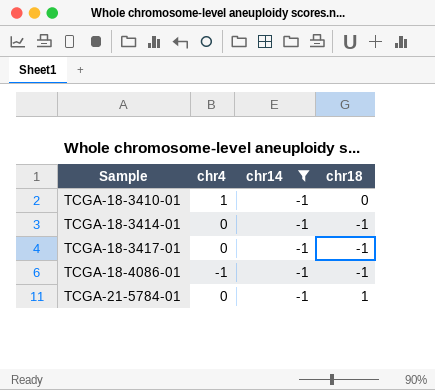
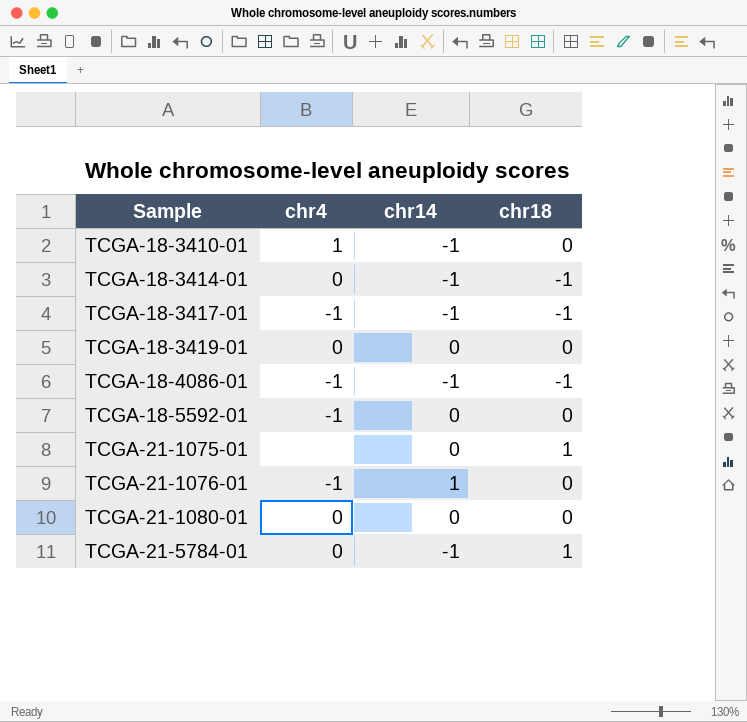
filter: chr14 = -1 -> none
TCGA-18-3417-01 | chr4: 0 -> -1

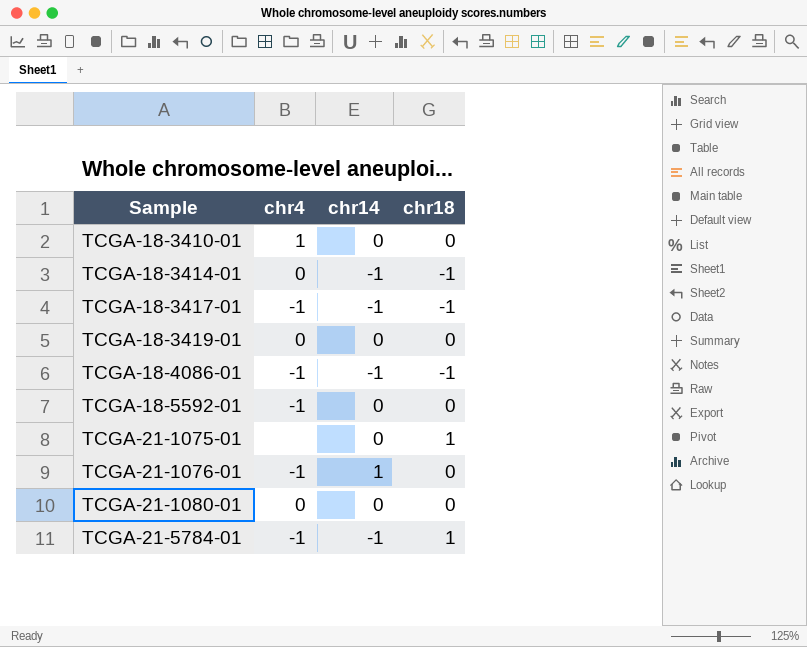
TCGA-18-3410-01 | chr14: -1 -> 0
TCGA-21-5784-01 | chr4: 0 -> -1

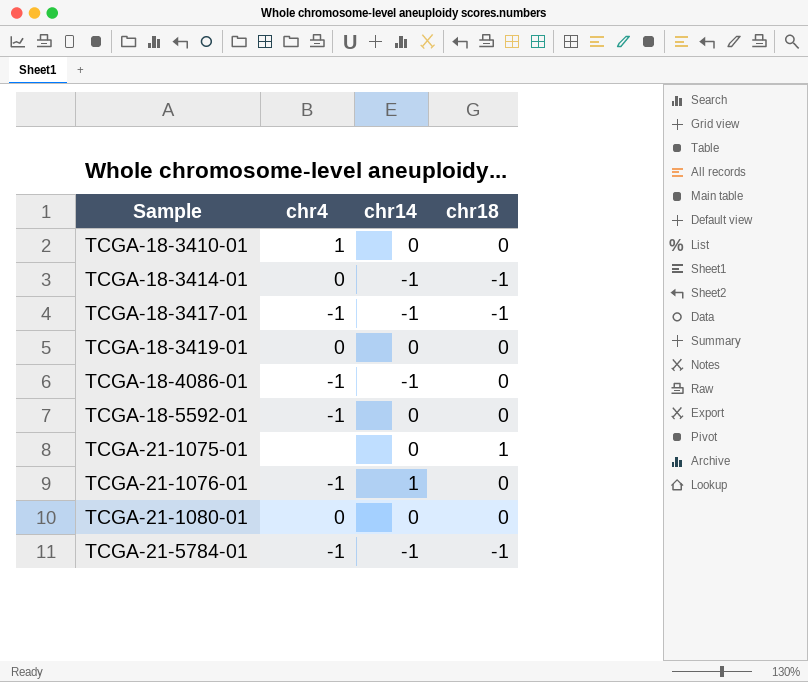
TCGA-18-4086-01 | chr18: -1 -> 0
TCGA-21-5784-01 | chr18: 1 -> -1

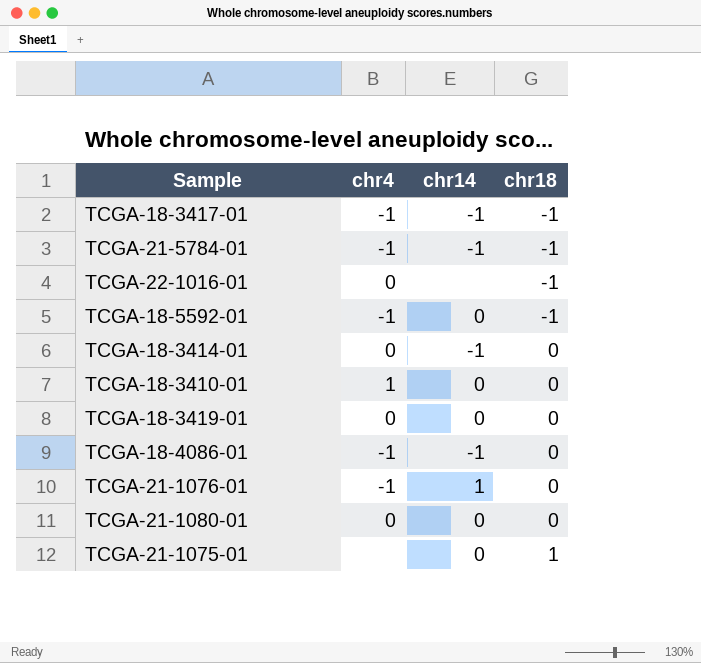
row order: Sample ascending -> chr18 ascending
row TCGA-22-1016-01: none -> 0 | none | -1
TCGA-18-5592-01 | chr18: 0 -> -1
TCGA-18-3414-01 | chr18: -1 -> 0

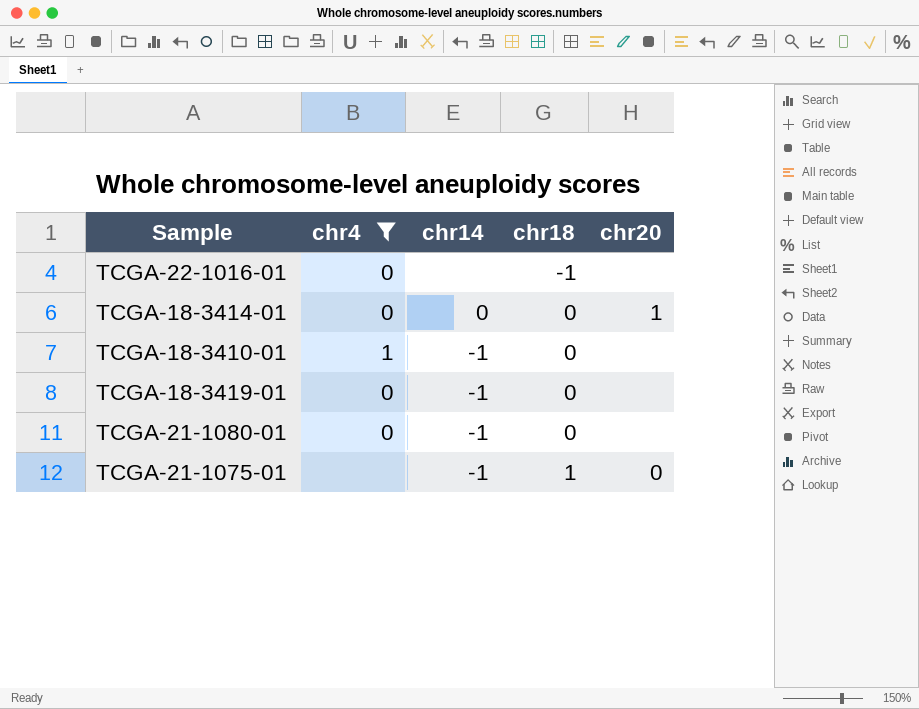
filter: none -> chr4 != -1
column chr20 | position: none -> 5
TCGA-18-3414-01 | chr14: -1 -> 0
TCGA-18-3410-01 | chr14: 0 -> -1
TCGA-18-3419-01 | chr14: 0 -> -1
TCGA-21-1080-01 | chr14: 0 -> -1
TCGA-21-1075-01 | chr14: 0 -> -1

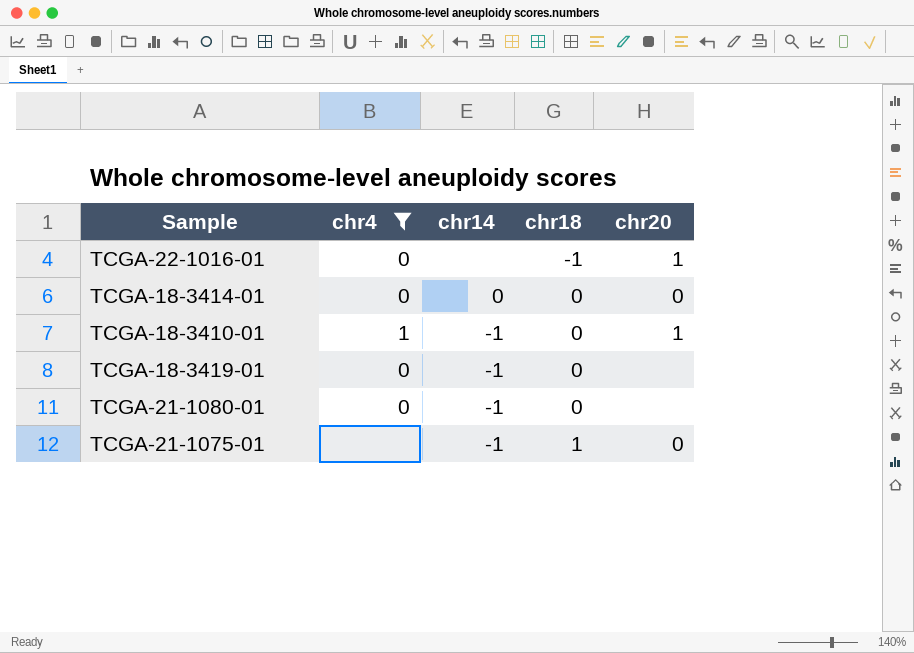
TCGA-22-1016-01 | chr20: none -> 1
TCGA-18-3414-01 | chr20: 1 -> 0
TCGA-18-3410-01 | chr20: none -> 1

